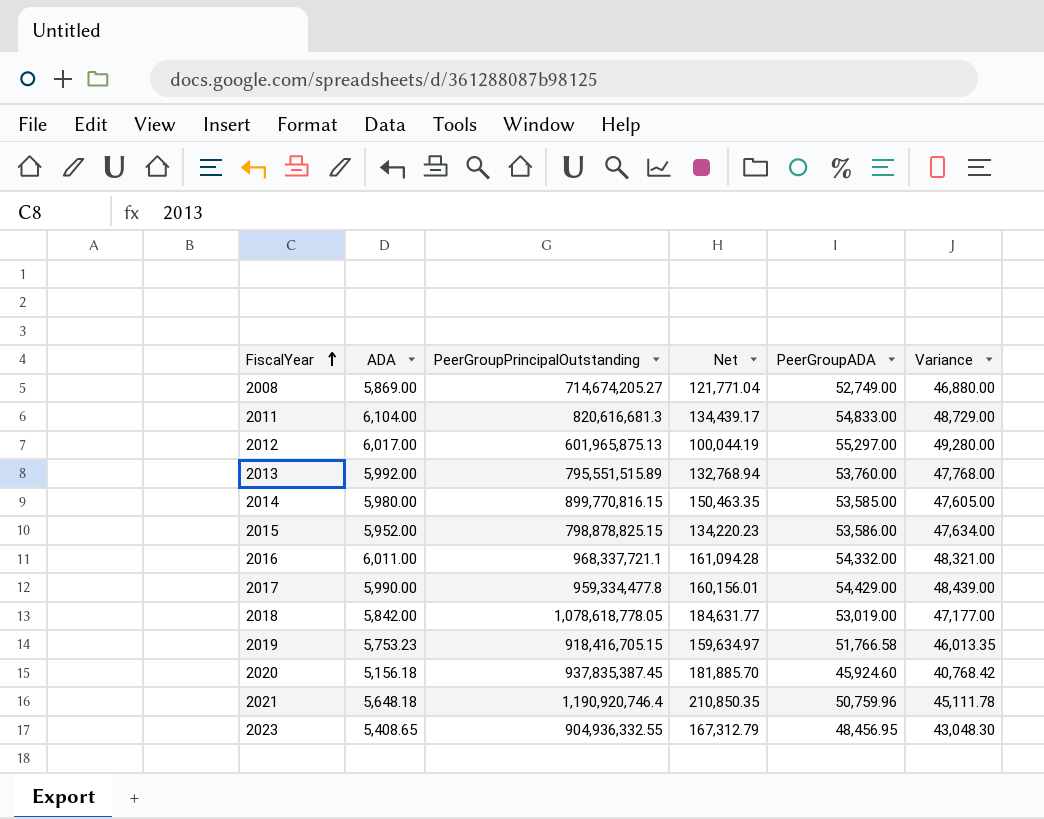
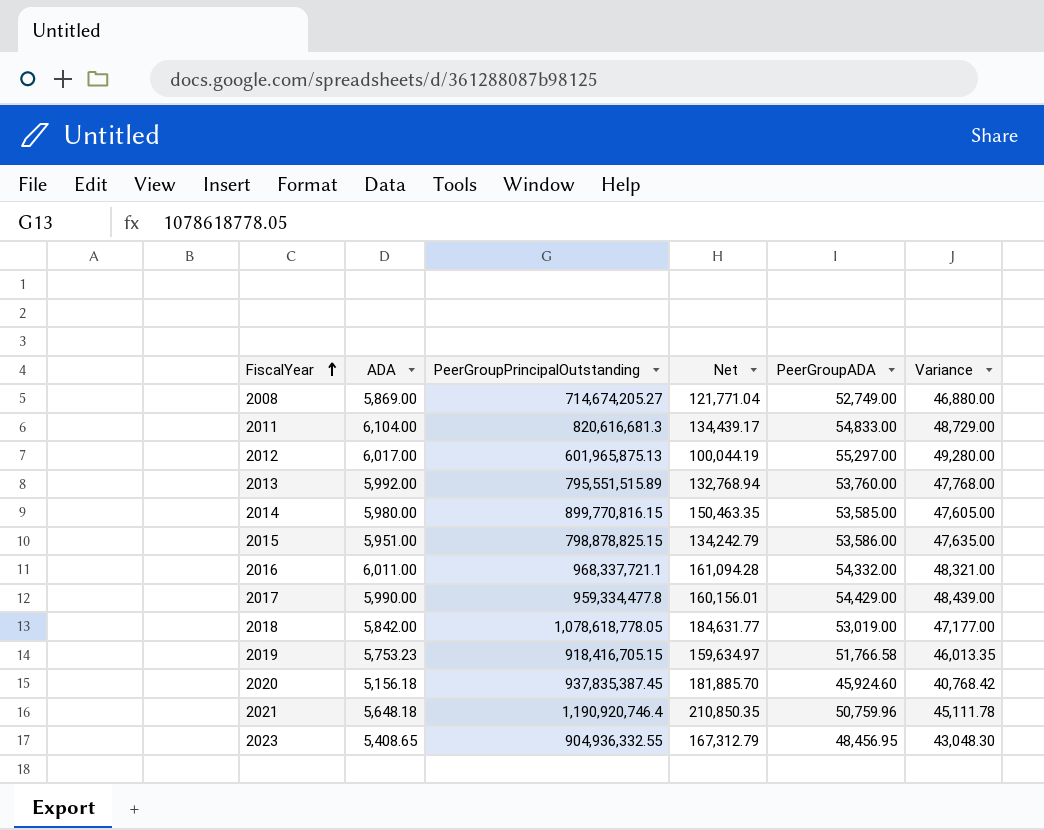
2015 | ADA: 5,952.00 -> 5,951.00
2015 | Net: 134,220.23 -> 134,242.79
2015 | Variance: 47,634.00 -> 47,635.00

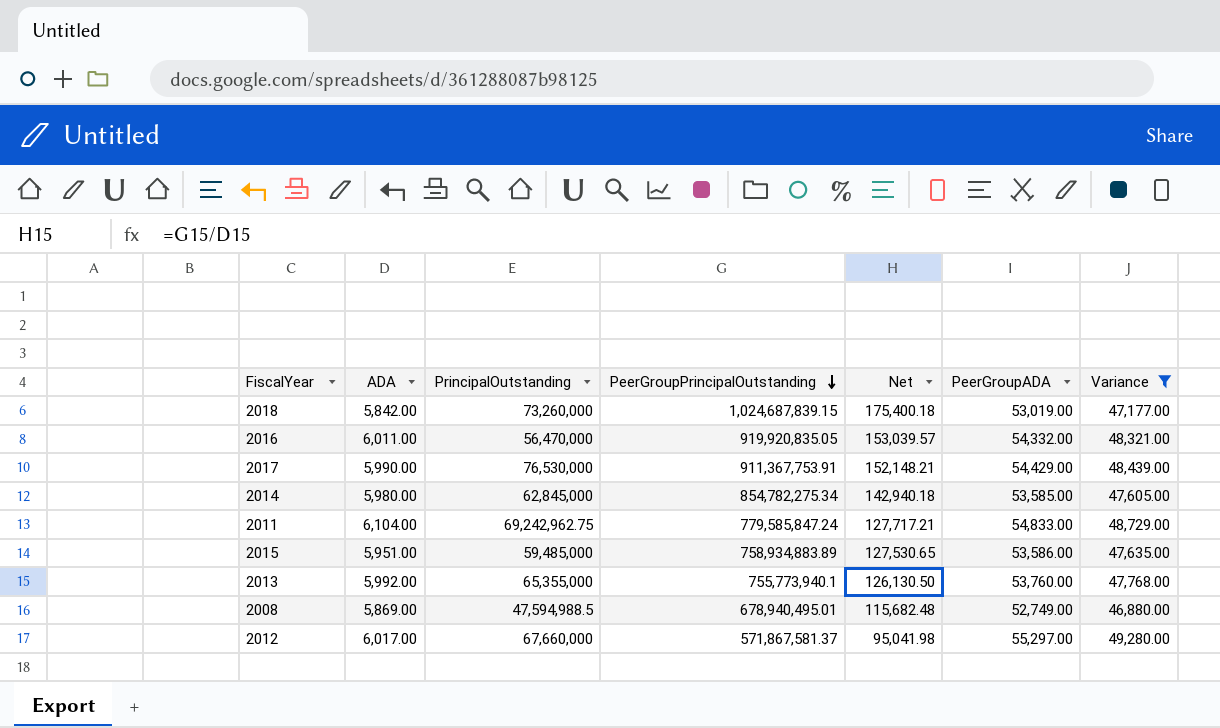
filter: none -> Variance >= 46,880.00
row order: FiscalYear ascending -> PeerGroupPrincipalOutstanding descending
column PrincipalOutstanding | position: none -> 3
2018 | PeerGroupPrincipalOutstanding: 1,078,618,778.05 -> 1,024,687,839.15
2018 | Net: 184,631.77 -> 175,400.18
2016 | PeerGroupPrincipalOutstanding: 968,337,721.1 -> 919,920,835.05
2016 | Net: 161,094.28 -> 153,039.57
2017 | PeerGroupPrincipalOutstanding: 959,334,477.8 -> 911,367,753.91
2017 | Net: 160,156.01 -> 152,148.21
2014 | PeerGroupPrincipalOutstanding: 899,770,816.15 -> 854,782,275.34
2014 | Net: 150,463.35 -> 142,940.18
2011 | PeerGroupPrincipalOutstanding: 820,616,681.3 -> 779,585,847.24
2011 | Net: 134,439.17 -> 127,717.21
2015 | PeerGroupPrincipalOutstanding: 798,878,825.15 -> 758,934,883.89
2015 | Net: 134,242.79 -> 127,530.65
2013 | PeerGroupPrincipalOutstanding: 795,551,515.89 -> 755,773,940.1
2013 | Net: 132,768.94 -> 126,130.50
2008 | PeerGroupPrincipalOutstanding: 714,674,205.27 -> 678,940,495.01
2008 | Net: 121,771.04 -> 115,682.48
2012 | PeerGroupPrincipalOutstanding: 601,965,875.13 -> 571,867,581.37
2012 | Net: 100,044.19 -> 95,041.98

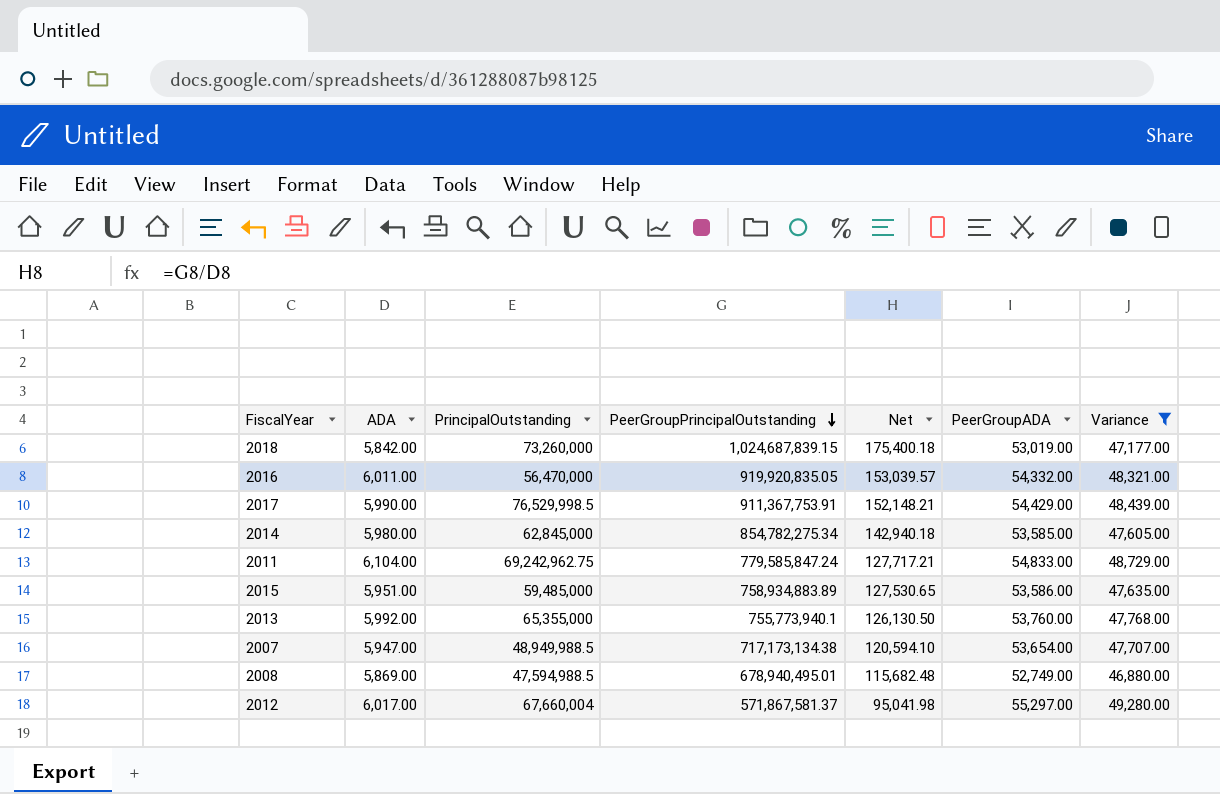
2017 | PrincipalOutstanding: 76,530,000 -> 76,529,998.5
row 2007: none -> 5,947.00 | 48,949,988.5 | 717,173,134.38 | 120,594.10 | 53,654.00 | 47,707.00
2012 | PrincipalOutstanding: 67,660,000 -> 67,660,004

